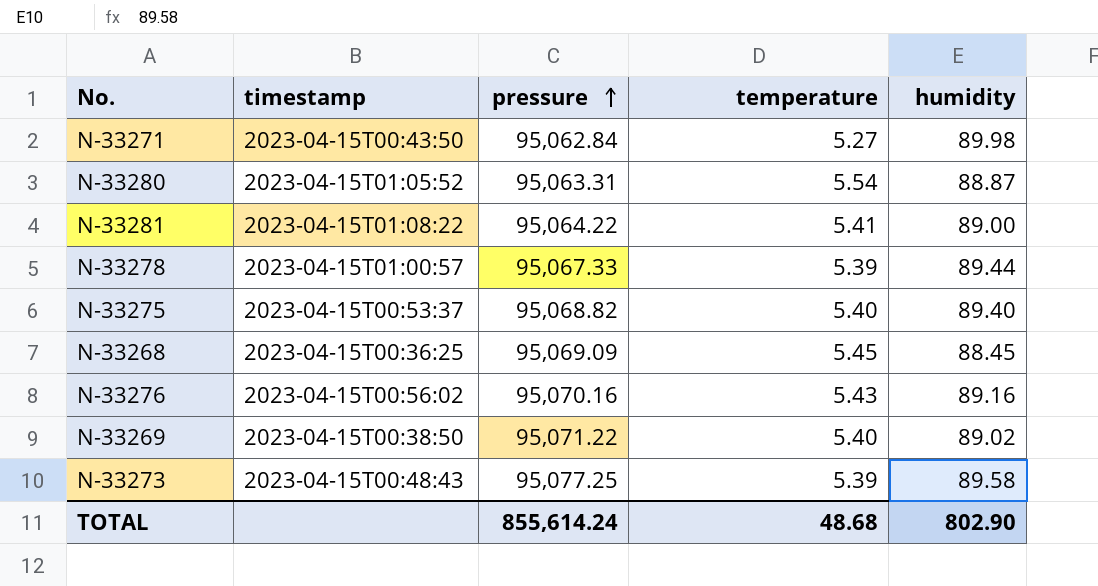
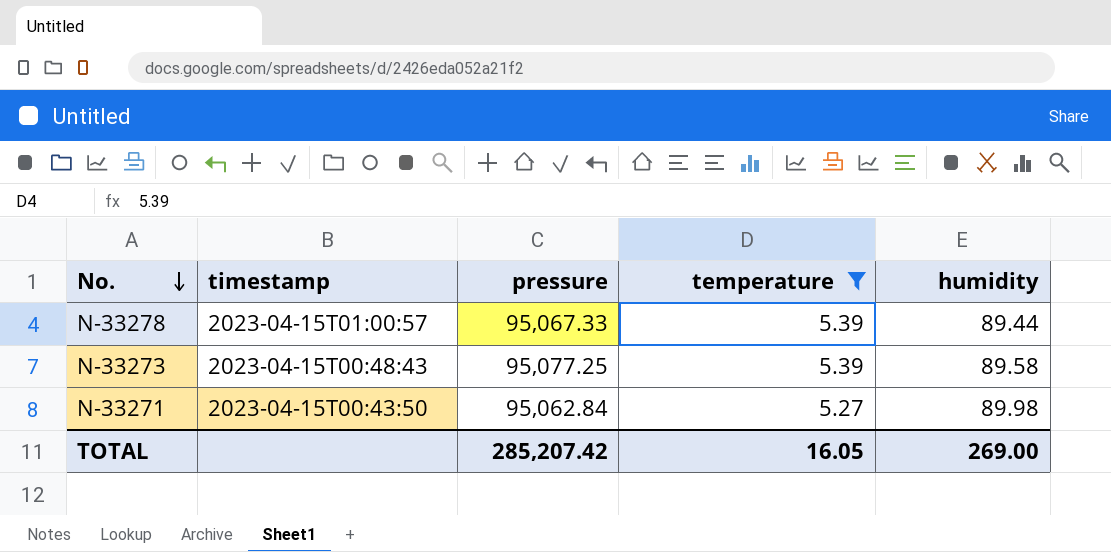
filter: none -> temperature <= 5.39
row order: pressure ascending -> No. descending
TOTAL | pressure: 855,614.24 -> 285,207.42
TOTAL | temperature: 48.68 -> 16.05
TOTAL | humidity: 802.90 -> 269.00

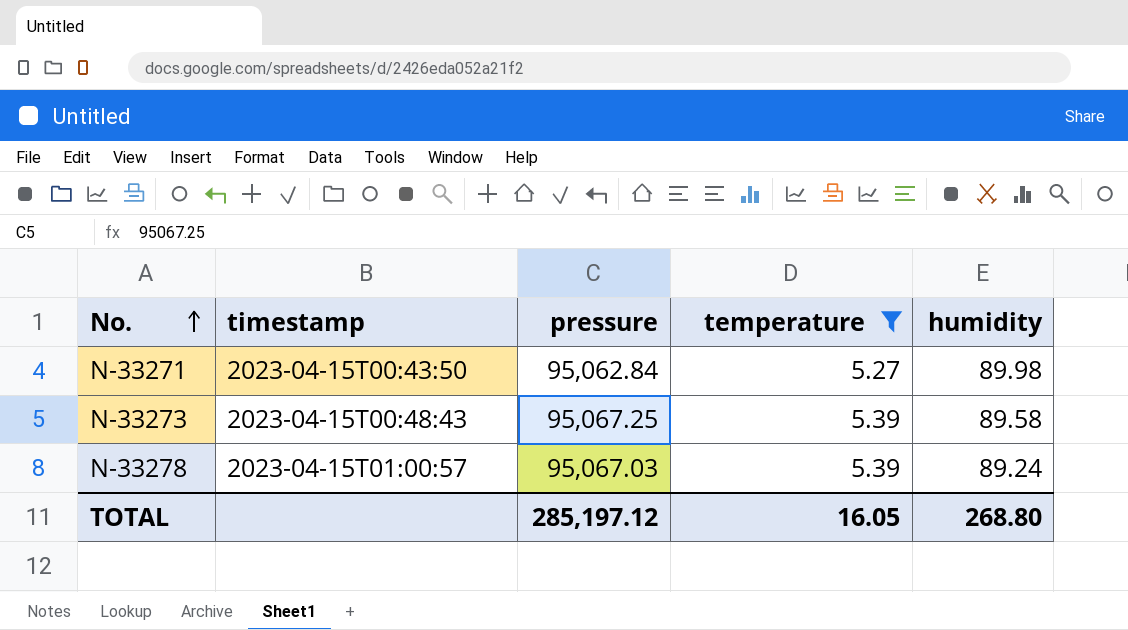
row order: No. descending -> No. ascending
N-33273 | pressure: 95,077.25 -> 95,067.25
N-33278 | pressure: 95,067.33 -> 95,067.03
N-33278 | humidity: 89.44 -> 89.24
TOTAL | pressure: 285,207.42 -> 285,197.12
TOTAL | humidity: 269.00 -> 268.80

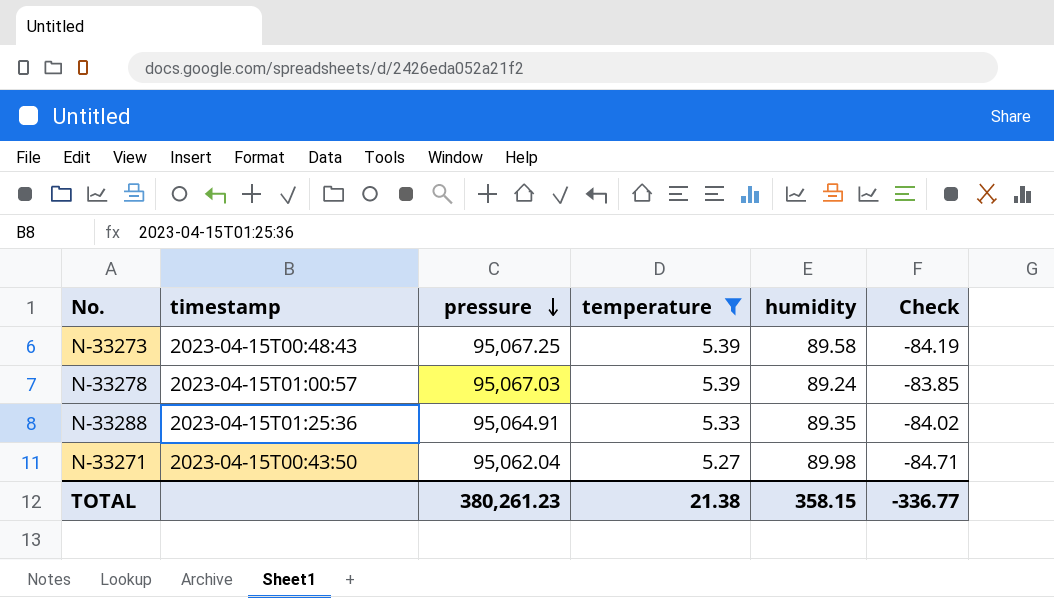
row order: No. ascending -> pressure descending
column Check | formula: none -> [temperature] - [humidity]
row N-33288: none -> 2023-04-15T01:25:36 | 95,064.91 | 5.33 | 89.35 | -84.02
N-33271 | pressure: 95,062.84 -> 95,062.04
TOTAL | pressure: 285,197.12 -> 380,261.23
TOTAL | temperature: 16.05 -> 21.38
TOTAL | humidity: 268.80 -> 358.15

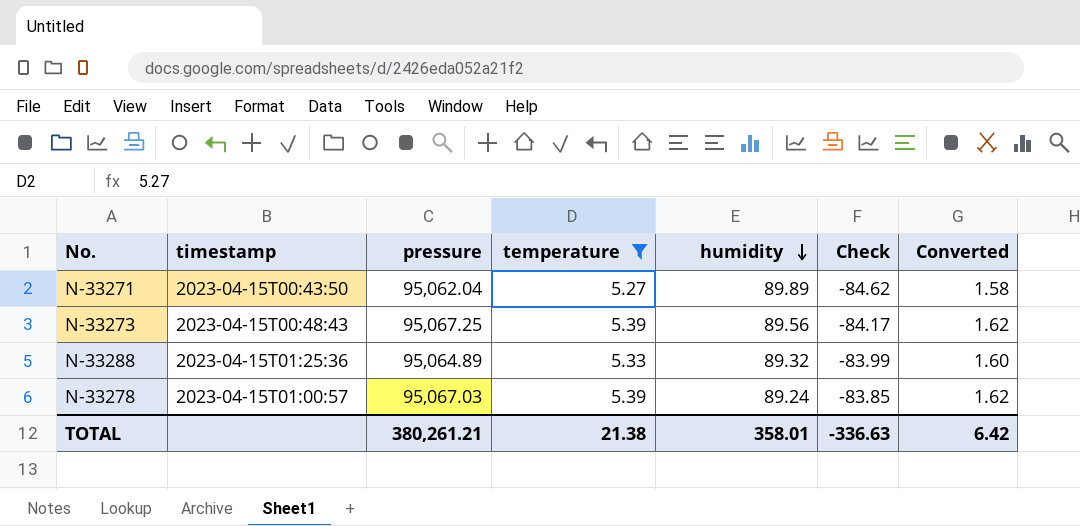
row order: pressure descending -> humidity descending
column Converted | formula: none -> [temperature] * 0.3
N-33271 | humidity: 89.98 -> 89.89
N-33271 | Check: -84.71 -> -84.62
N-33273 | humidity: 89.58 -> 89.56
N-33273 | Check: -84.19 -> -84.17
N-33288 | pressure: 95,064.91 -> 95,064.89
N-33288 | humidity: 89.35 -> 89.32
N-33288 | Check: -84.02 -> -83.99
TOTAL | pressure: 380,261.23 -> 380,261.21
TOTAL | humidity: 358.15 -> 358.01
TOTAL | Check: -336.77 -> -336.63

